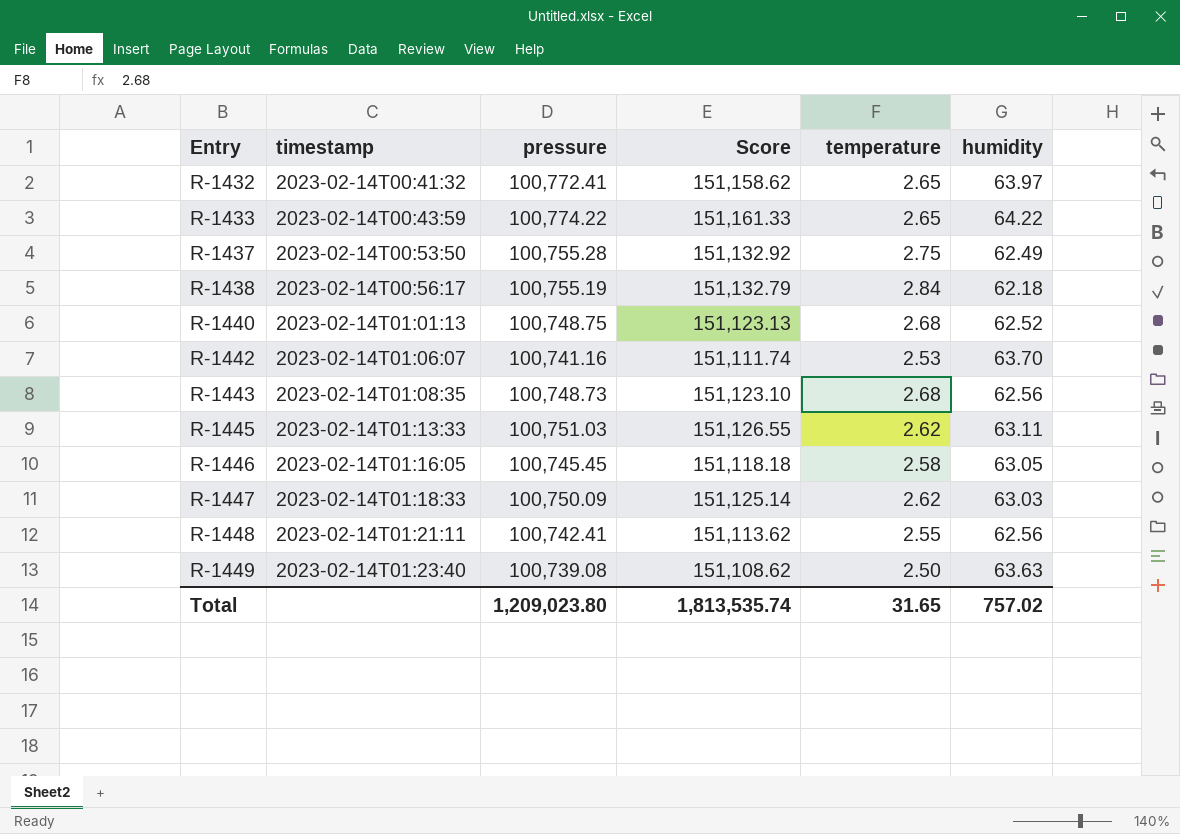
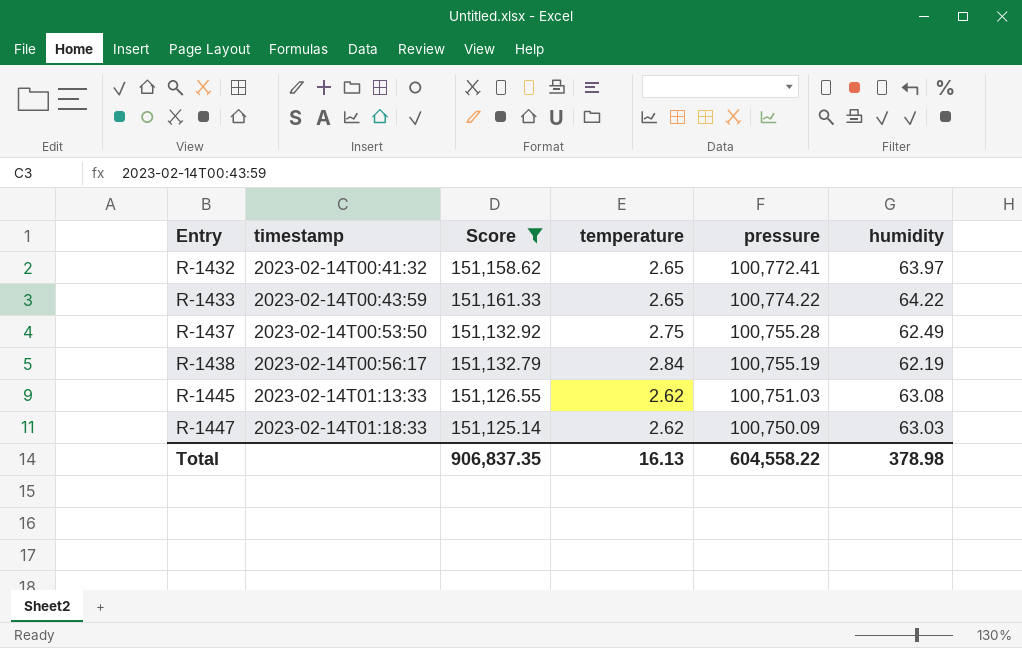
filter: none -> Score >= 151,125.14
column pressure | position: 3 -> 5
R-1438 | humidity: 62.18 -> 62.19
R-1445 | humidity: 63.11 -> 63.08
Total | Score: 1,813,535.74 -> 906,837.35
Total | temperature: 31.65 -> 16.13
Total | pressure: 1,209,023.80 -> 604,558.22
Total | humidity: 757.02 -> 378.98

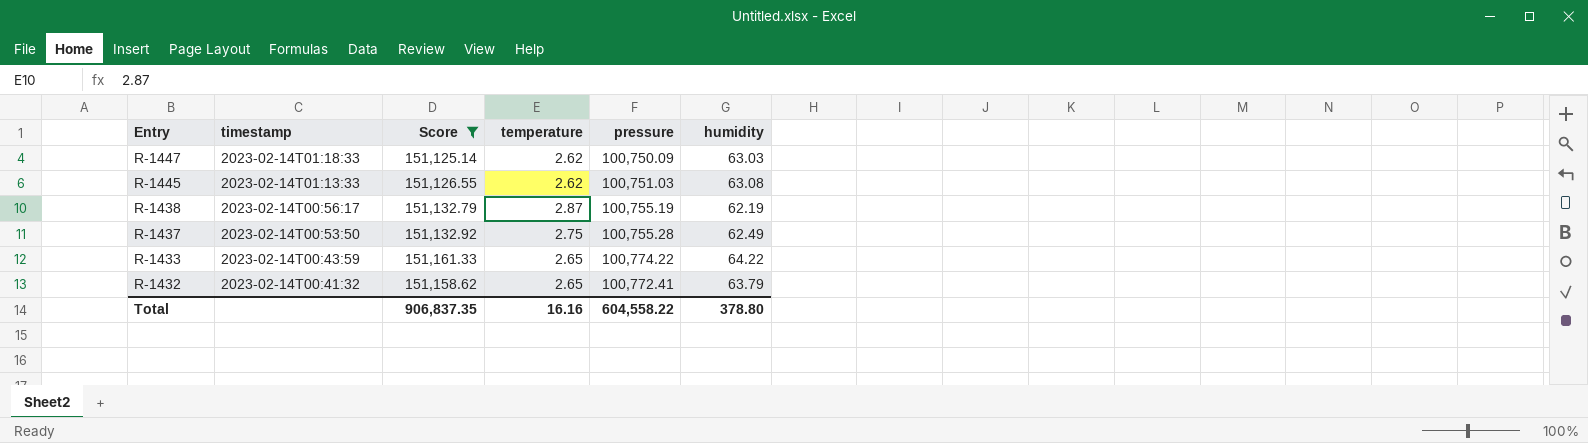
row order: Entry ascending -> Entry descending
R-1438 | temperature: 2.84 -> 2.87
R-1432 | humidity: 63.97 -> 63.79
Total | temperature: 16.13 -> 16.16
Total | humidity: 378.98 -> 378.80

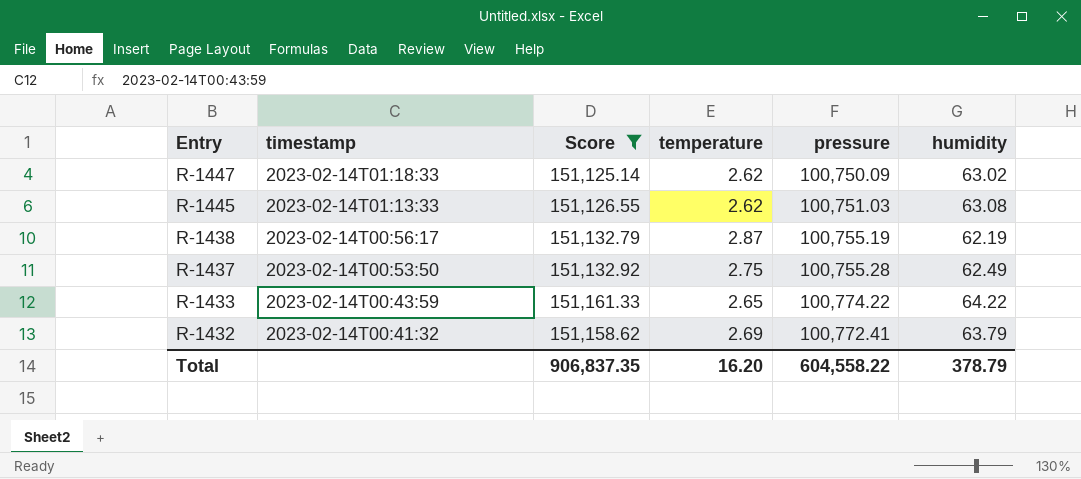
R-1447 | humidity: 63.03 -> 63.02
R-1432 | temperature: 2.65 -> 2.69
Total | temperature: 16.16 -> 16.20
Total | humidity: 378.80 -> 378.79

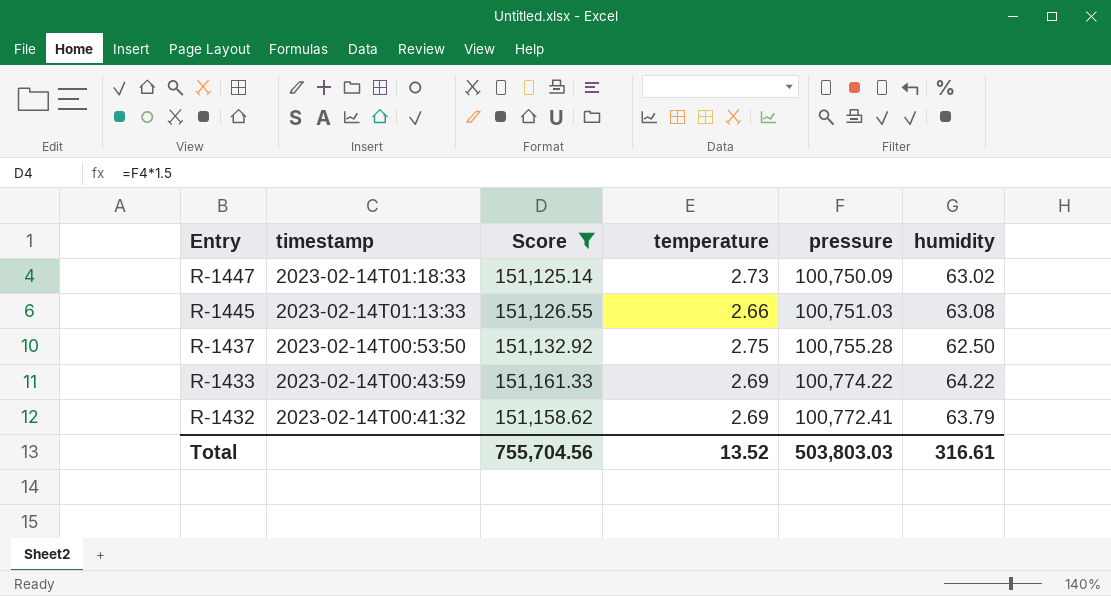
row R-1438: 2023-02-14T00:56:17 | 151,132.79 | 2.87 | 100,755.19 | 62.19 -> none
R-1447 | temperature: 2.62 -> 2.73
R-1445 | temperature: 2.62 -> 2.66
R-1437 | humidity: 62.49 -> 62.50
R-1433 | temperature: 2.65 -> 2.69
Total | Score: 906,837.35 -> 755,704.56
Total | temperature: 16.20 -> 13.52
Total | pressure: 604,558.22 -> 503,803.03
Total | humidity: 378.79 -> 316.61

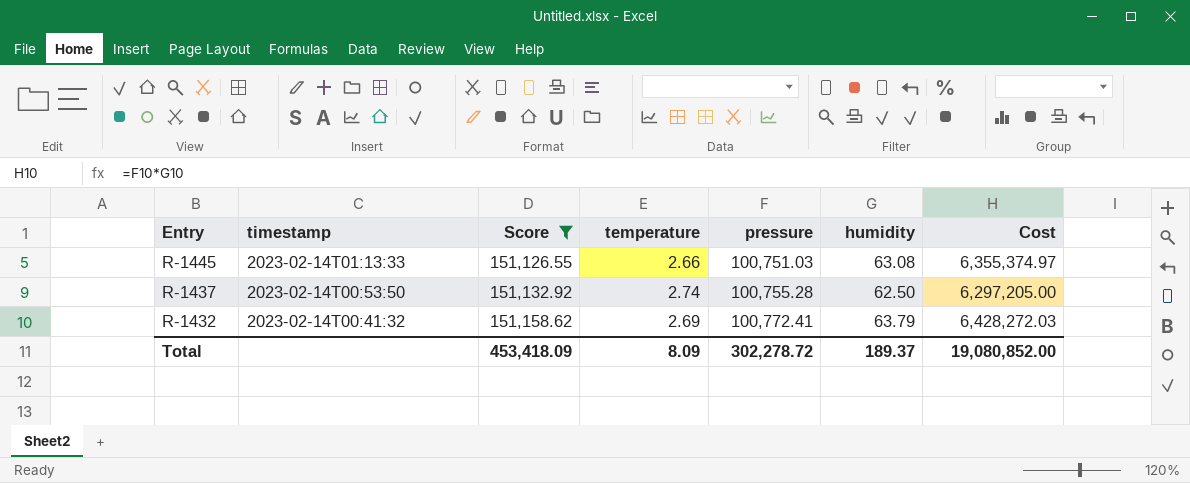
column Cost | formula: none -> [pressure] * [humidity]
row R-1447: 2023-02-14T01:18:33 | 151,125.14 | 2.73 | 100,750.09 | 63.02 -> none
row R-1433: 2023-02-14T00:43:59 | 151,161.33 | 2.69 | 100,774.22 | 64.22 -> none
R-1437 | temperature: 2.75 -> 2.74
Total | Score: 755,704.56 -> 453,418.09
Total | temperature: 13.52 -> 8.09
Total | pressure: 503,803.03 -> 302,278.72
Total | humidity: 316.61 -> 189.37

